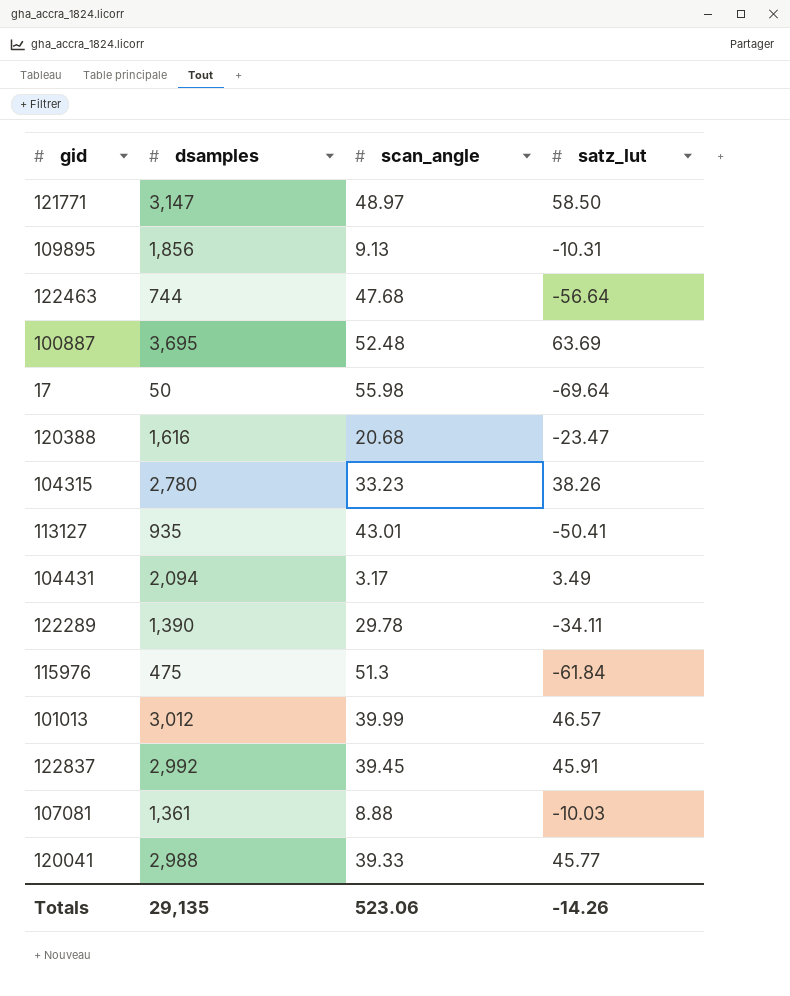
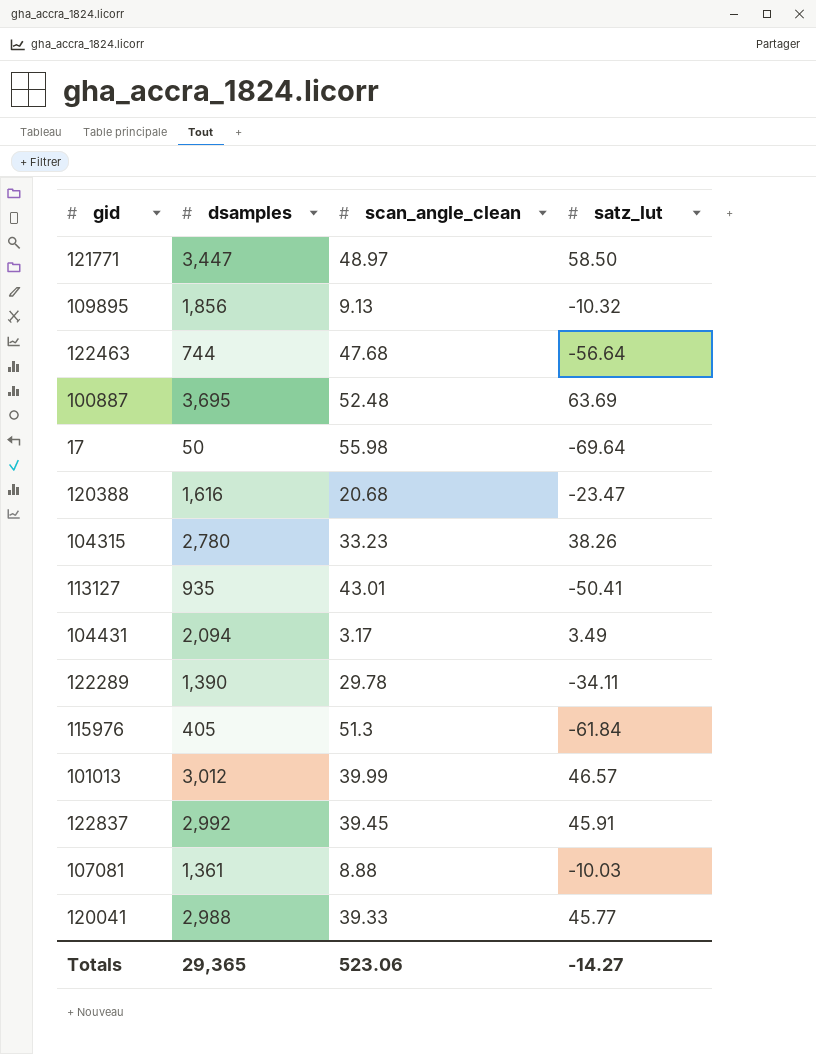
column name: scan_angle -> scan_angle_clean
121771 | dsamples: 3,147 -> 3,447
109895 | satz_lut: -10.31 -> -10.32
115976 | dsamples: 475 -> 405
Totals | dsamples: 29,135 -> 29,365
Totals | satz_lut: -14.26 -> -14.27

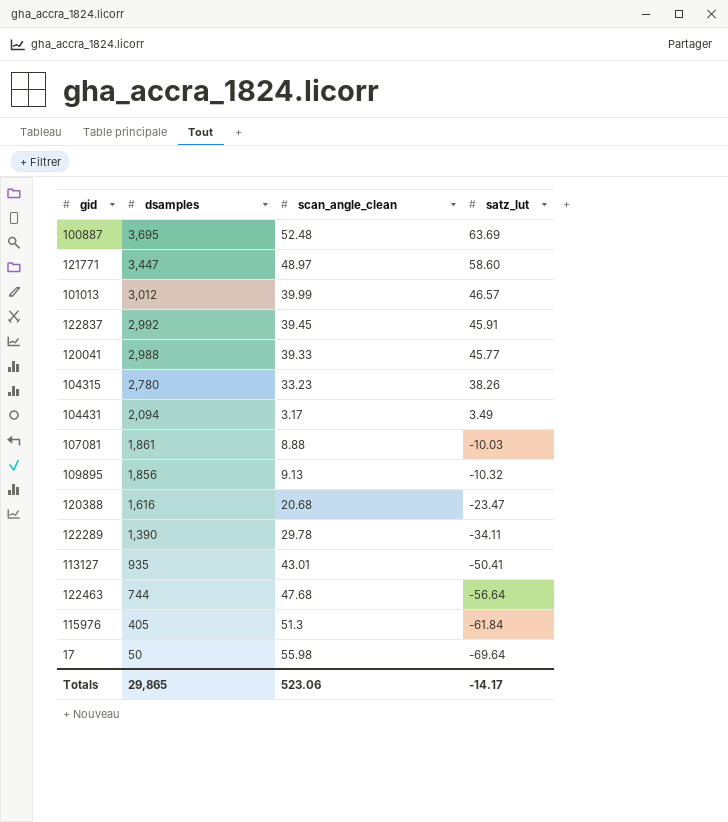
row order: none -> dsamples descending
121771 | satz_lut: 58.50 -> 58.60
107081 | dsamples: 1,361 -> 1,861
Totals | dsamples: 29,365 -> 29,865
Totals | satz_lut: -14.27 -> -14.17

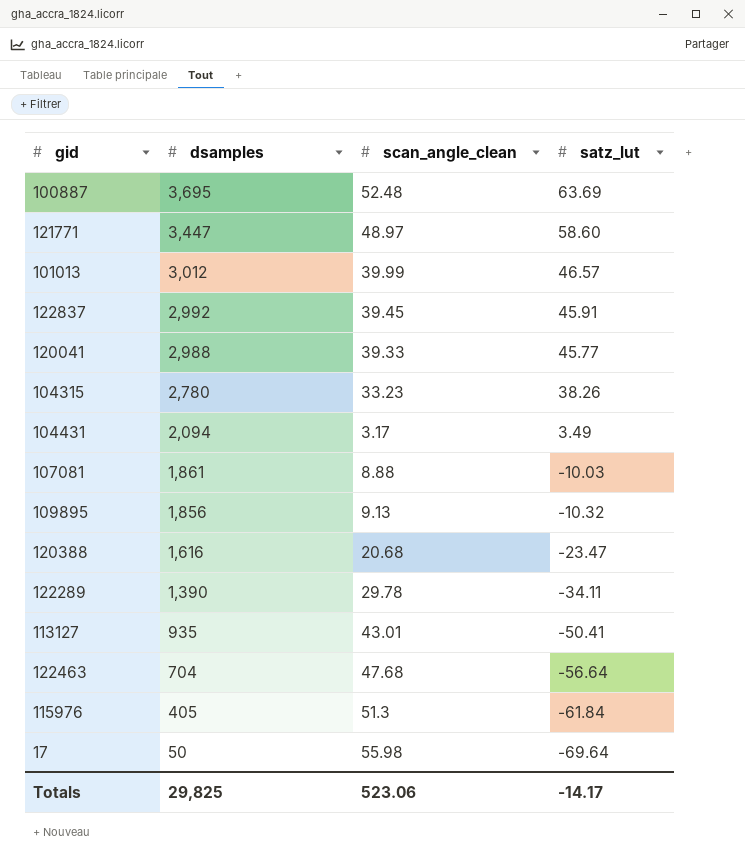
122463 | dsamples: 744 -> 704
Totals | dsamples: 29,865 -> 29,825

